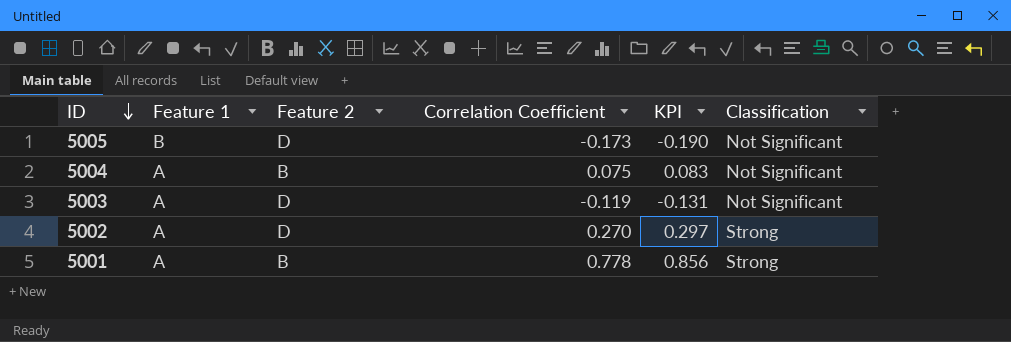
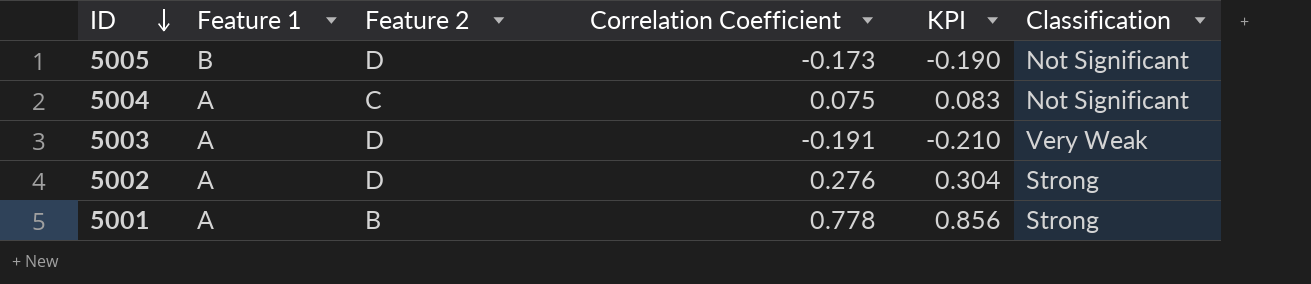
5004 | Feature 2: B -> C
5003 | Correlation Coefficient: -0.119 -> -0.191
5003 | KPI: -0.131 -> -0.210
5003 | Classification: Not Significant -> Very Weak
5002 | Correlation Coefficient: 0.270 -> 0.276
5002 | KPI: 0.297 -> 0.304

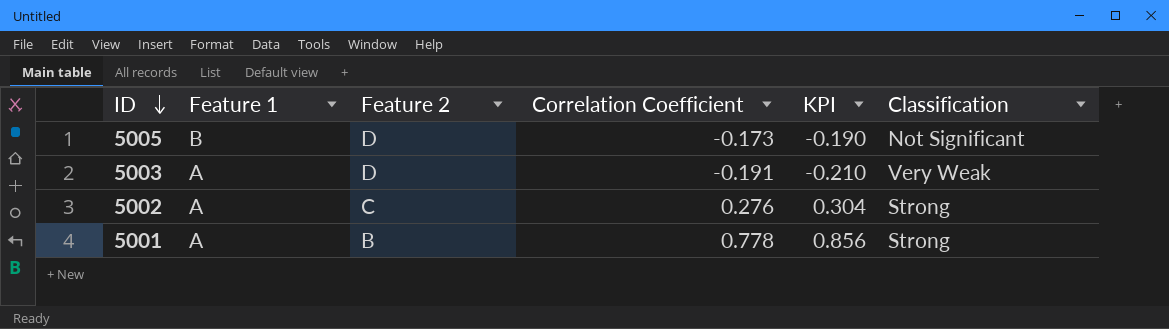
row 5004: A | C | 0.075 | 0.083 | Not Significant -> none
5002 | Feature 2: D -> C

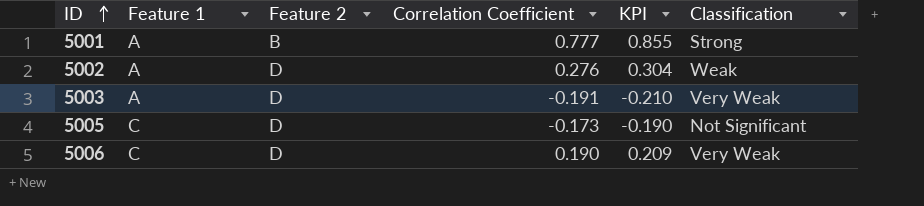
row order: ID descending -> ID ascending
5001 | Correlation Coefficient: 0.778 -> 0.777
5001 | KPI: 0.856 -> 0.855
5002 | Feature 2: C -> D
5002 | Classification: Strong -> Weak
5005 | Feature 1: B -> C
row 5006: none -> C | D | 0.190 | 0.209 | Very Weak

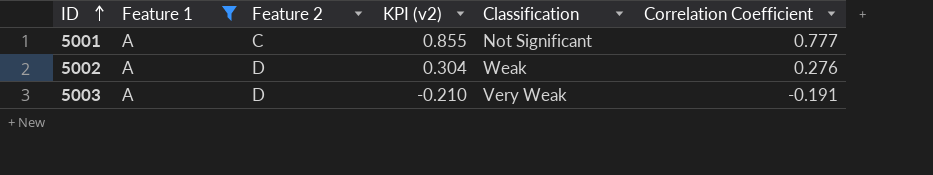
filter: none -> Feature 1 = A
column name: KPI -> KPI (v2)
column Correlation Coefficient | position: 4 -> 6
5001 | Feature 2: B -> C
5001 | Classification: Strong -> Not Significant

